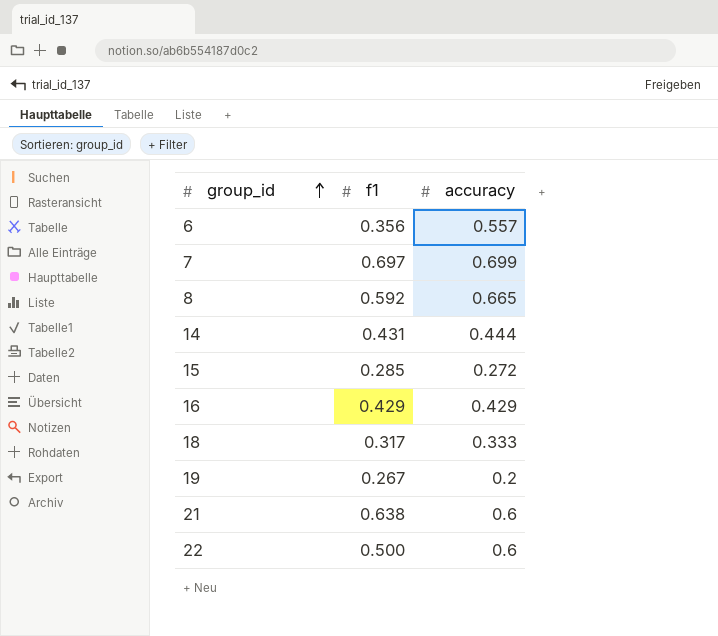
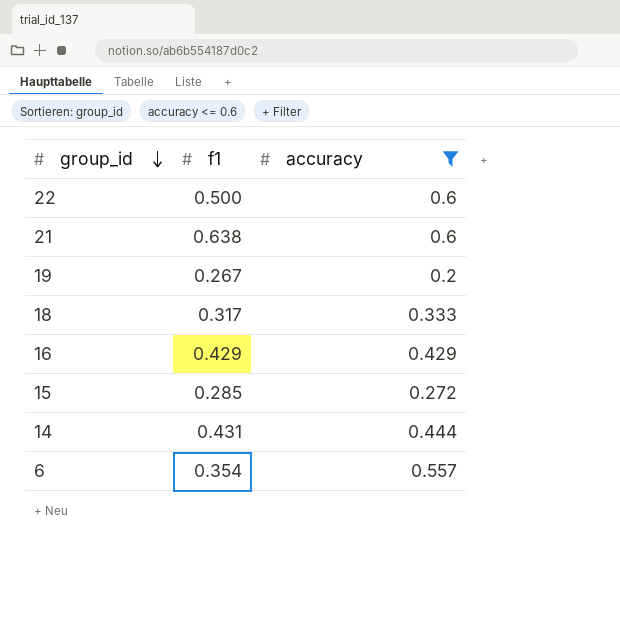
filter: none -> accuracy <= 0.6
row order: group_id ascending -> group_id descending
6 | f1: 0.356 -> 0.354

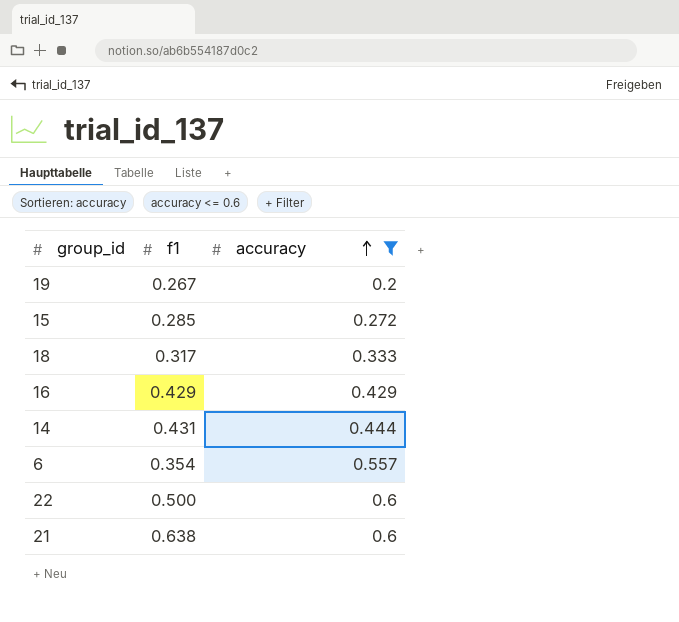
row order: group_id descending -> accuracy ascending

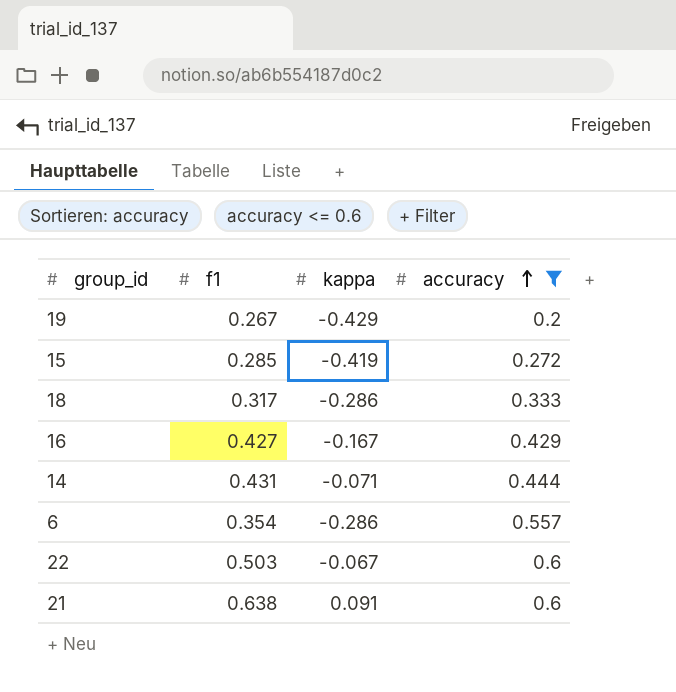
column kappa | position: none -> 3
16 | f1: 0.429 -> 0.427
22 | f1: 0.500 -> 0.503

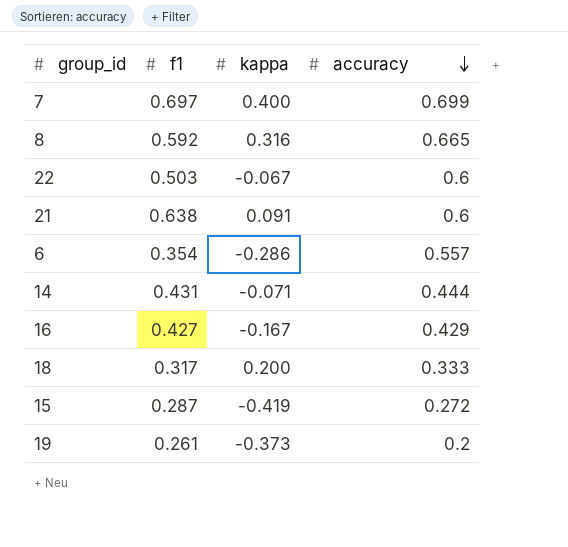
filter: accuracy <= 0.6 -> none
row order: accuracy ascending -> accuracy descending
18 | kappa: -0.286 -> 0.200
15 | f1: 0.285 -> 0.287
19 | f1: 0.267 -> 0.261
19 | kappa: -0.429 -> -0.373

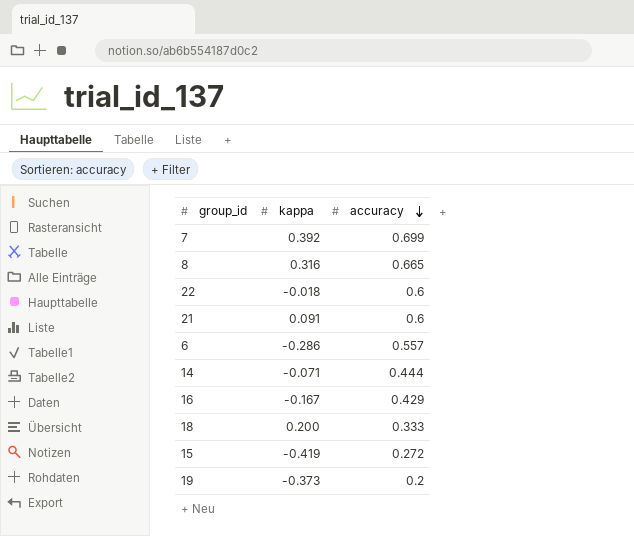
column f1 | position: 2 -> none
7 | kappa: 0.400 -> 0.392
22 | kappa: -0.067 -> -0.018

